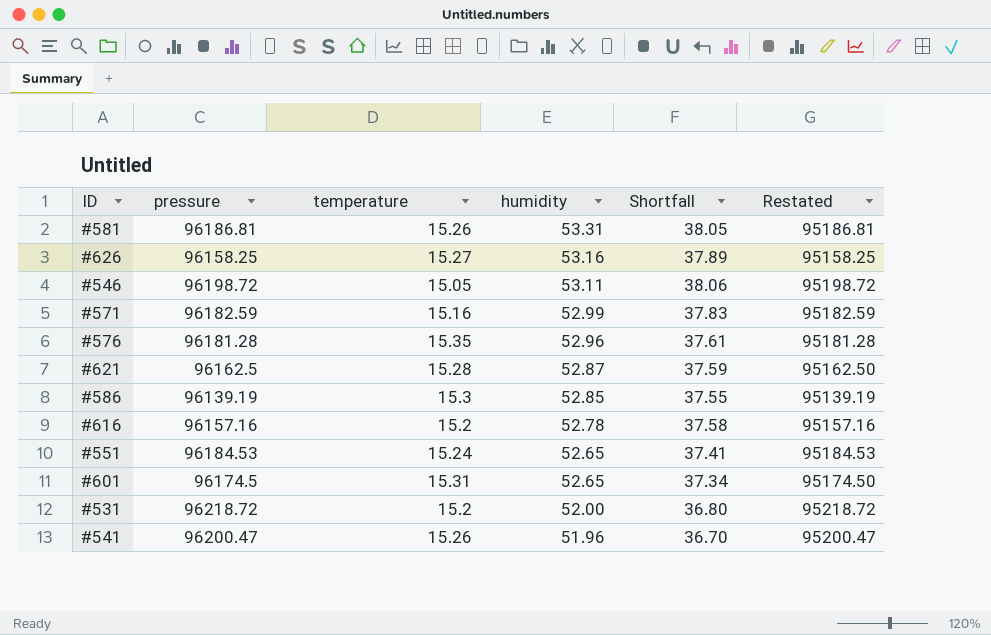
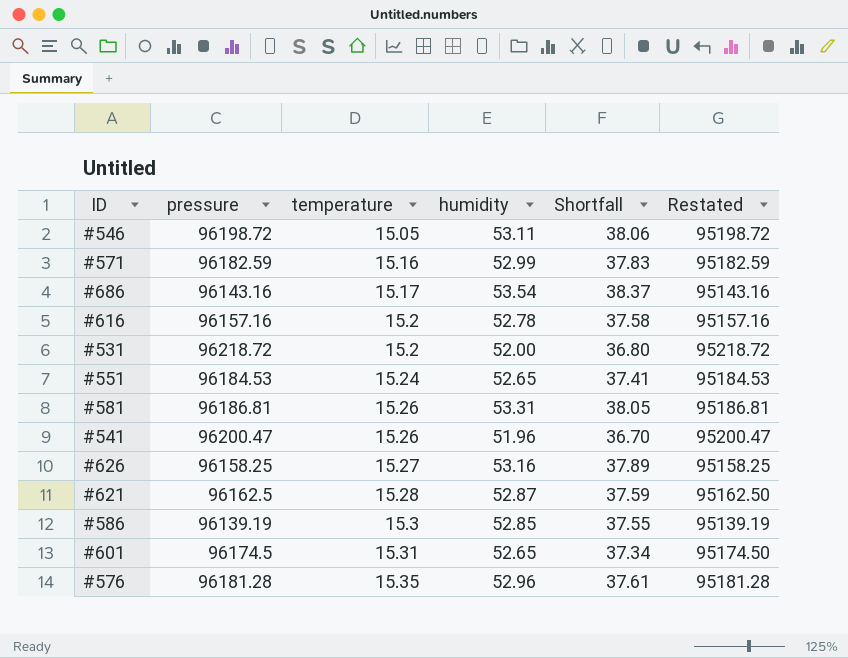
row order: humidity descending -> temperature ascending
row #686: none -> 96143.16 | 15.17 | 53.54 | 38.37 | 95143.16

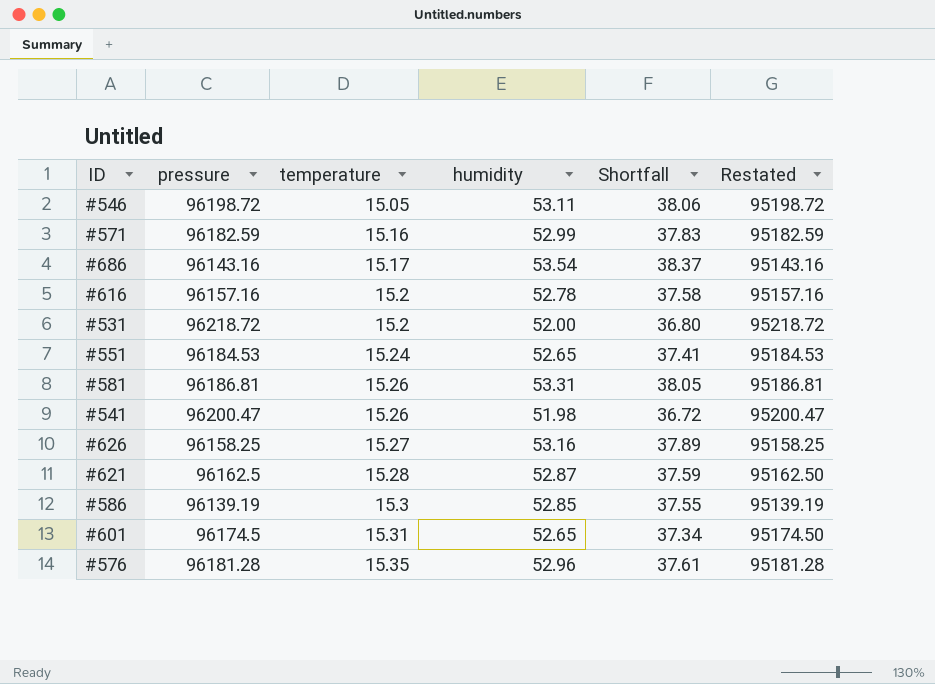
#541 | humidity: 51.96 -> 51.98
#541 | Shortfall: 36.70 -> 36.72

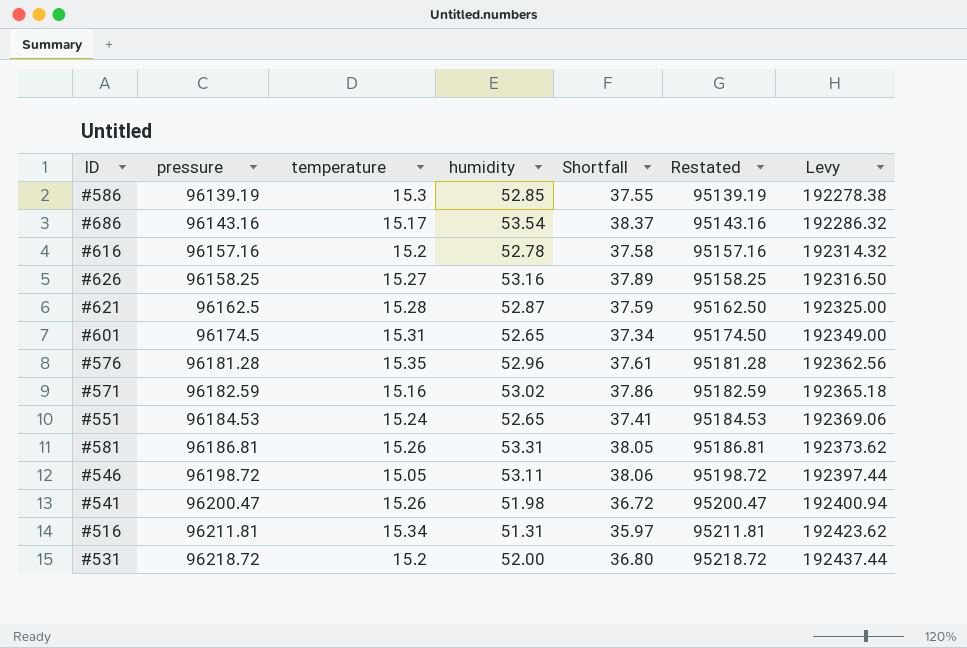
row order: temperature ascending -> pressure ascending
column Levy | formula: none -> [pressure] * 2
#571 | humidity: 52.99 -> 53.02
#571 | Shortfall: 37.83 -> 37.86
row #516: none -> 96211.81 | 15.34 | 51.31 | 35.97 | 95211.81 | 192423.62

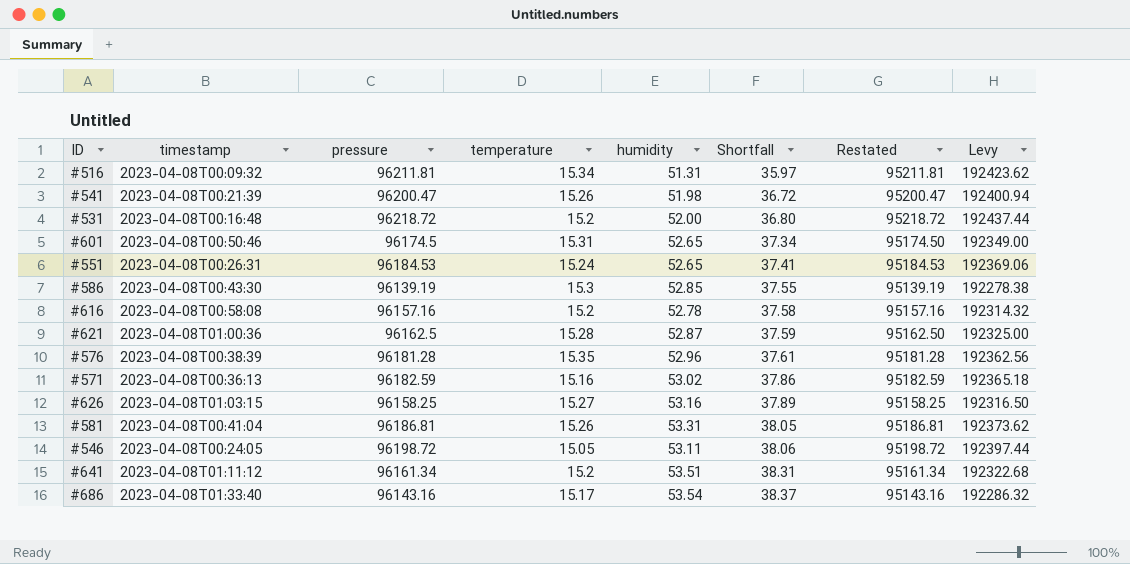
row order: pressure ascending -> Shortfall ascending
column timestamp | position: none -> 2
row #641: none -> 2023-04-08T01:11:12 | 96161.34 | 15.2 | 53.51 | 38.31 | 95161.34 | 192322.68

